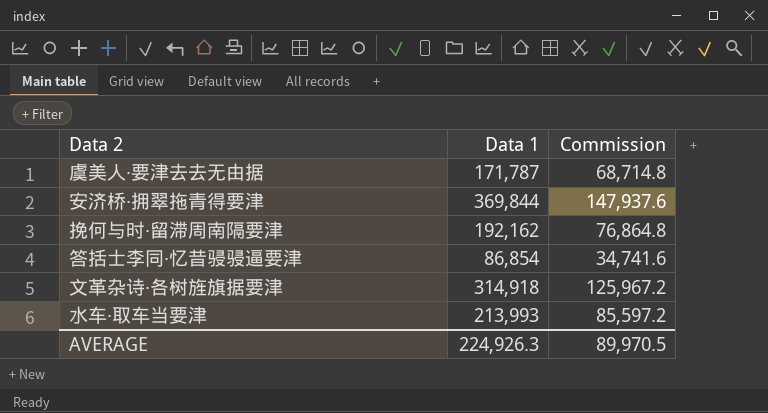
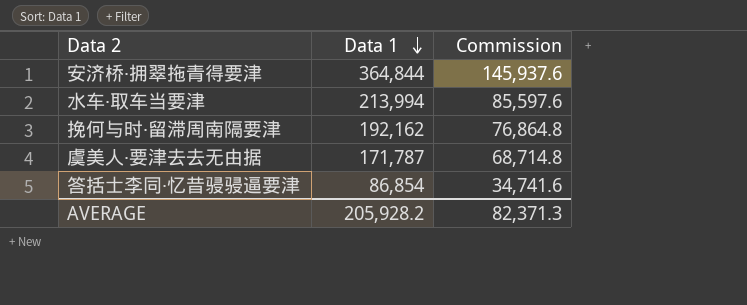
row order: none -> Data 1 descending
row 文革杂诗·各树旌旗据要津: 314,918 | 125,967.2 -> none
安济桥·拥翠拖青得要津 | Data 1: 369,844 -> 364,844
安济桥·拥翠拖青得要津 | Commission: 147,937.6 -> 145,937.6
水车·取车当要津 | Data 1: 213,993 -> 213,994
水车·取车当要津 | Commission: 85,597.2 -> 85,597.6
AVERAGE | Data 1: 224,926.3 -> 205,928.2
AVERAGE | Commission: 89,970.5 -> 82,371.3

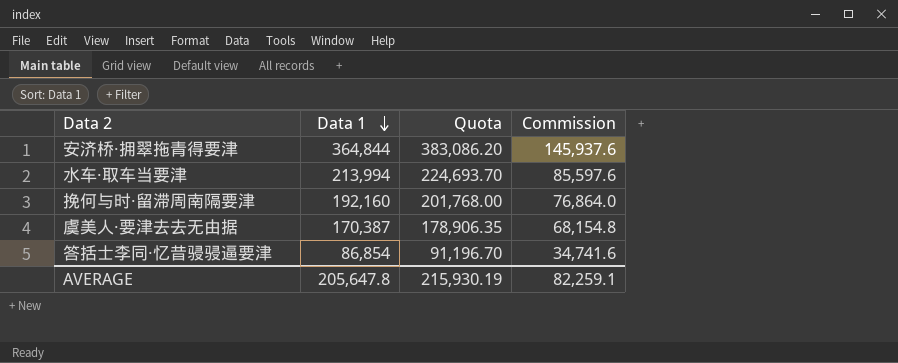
column Quota | formula: none -> [Data 1] * 1.05
挽何与时·留滞周南隔要津 | Data 1: 192,162 -> 192,160
挽何与时·留滞周南隔要津 | Commission: 76,864.8 -> 76,864.0
虞美人·要津去去无由据 | Data 1: 171,787 -> 170,387
虞美人·要津去去无由据 | Commission: 68,714.8 -> 68,154.8
AVERAGE | Data 1: 205,928.2 -> 205,647.8
AVERAGE | Commission: 82,371.3 -> 82,259.1

